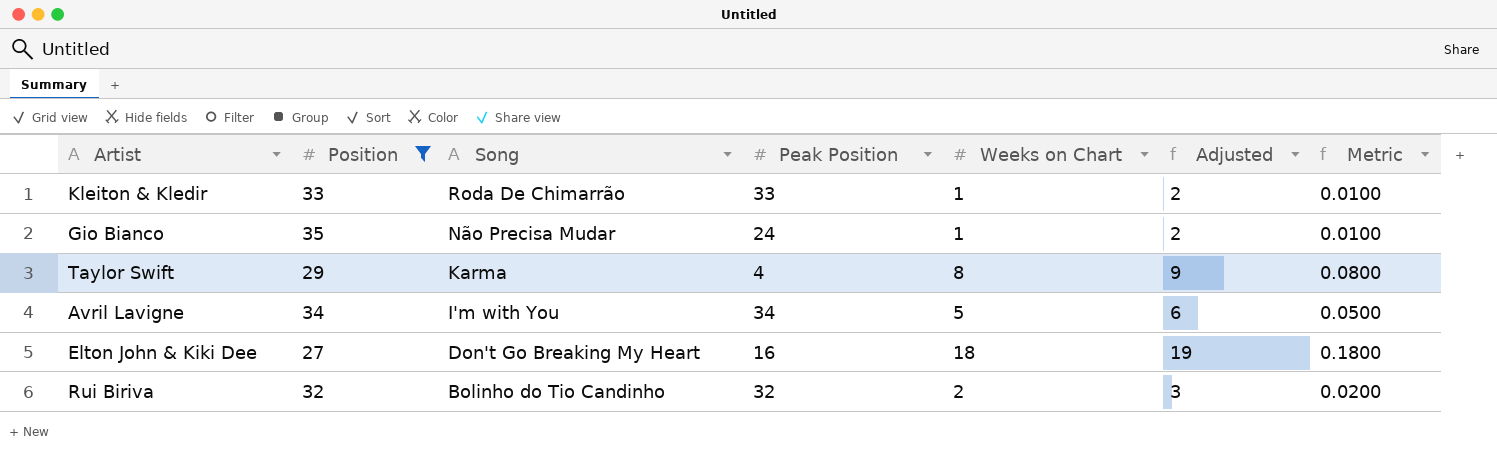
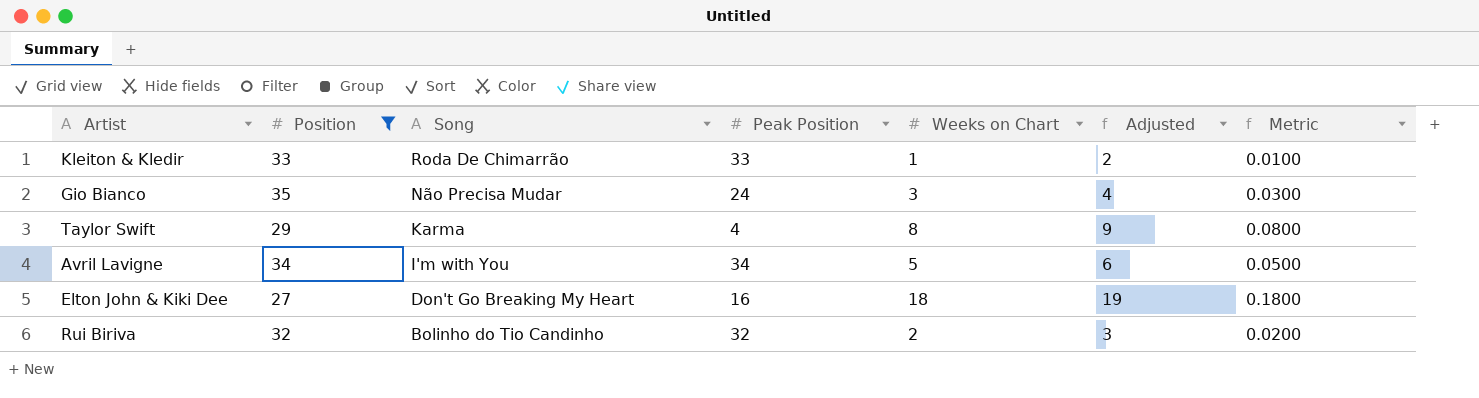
Gio Bianco | Weeks on Chart: 1 -> 3
Gio Bianco | Adjusted: 2 -> 4
Gio Bianco | Metric: 0.0100 -> 0.0300

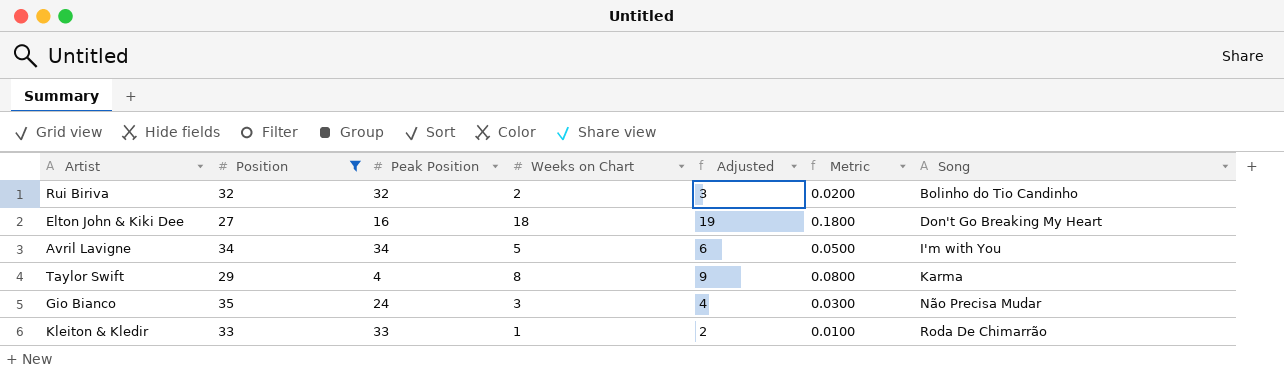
row order: Song descending -> Song ascending
column Song | position: 3 -> 7

